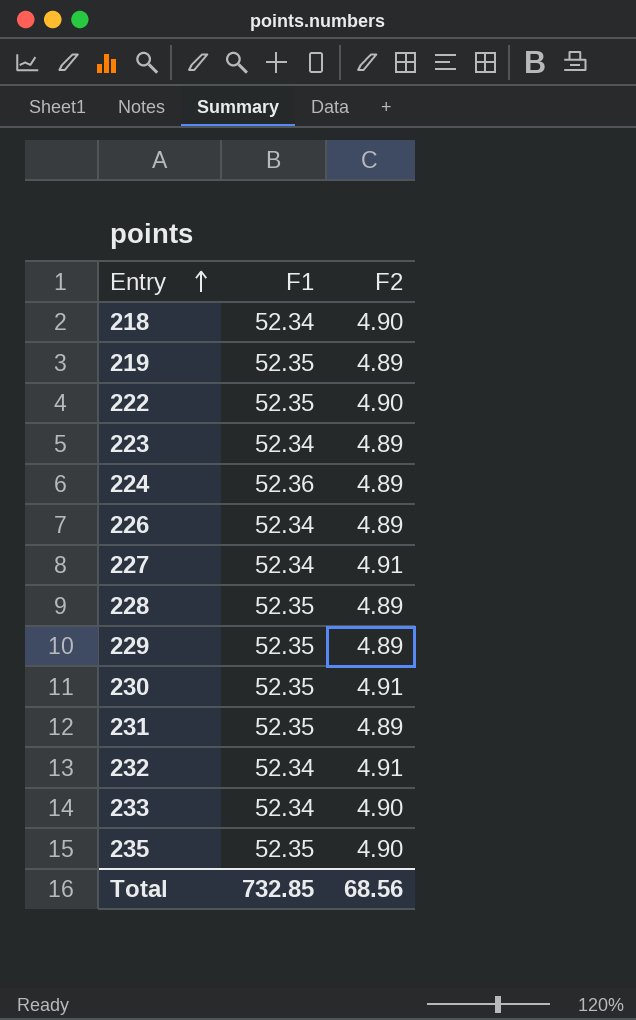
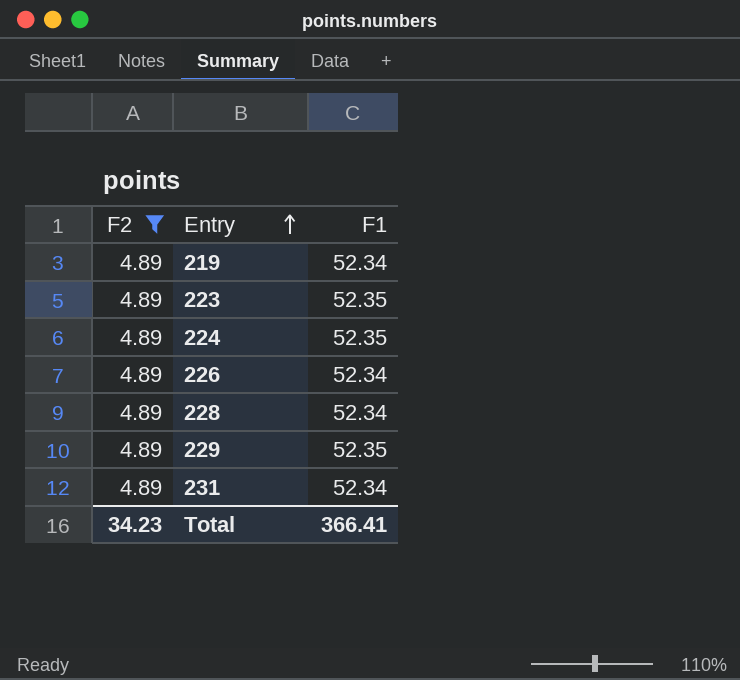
filter: none -> F2 = 4.89
column F2 | position: 3 -> 1
219 | F1: 52.35 -> 52.34
223 | F1: 52.34 -> 52.35
224 | F1: 52.36 -> 52.35
228 | F1: 52.35 -> 52.34
231 | F1: 52.35 -> 52.34
Total | F2: 68.56 -> 34.23
Total | F1: 732.85 -> 366.41

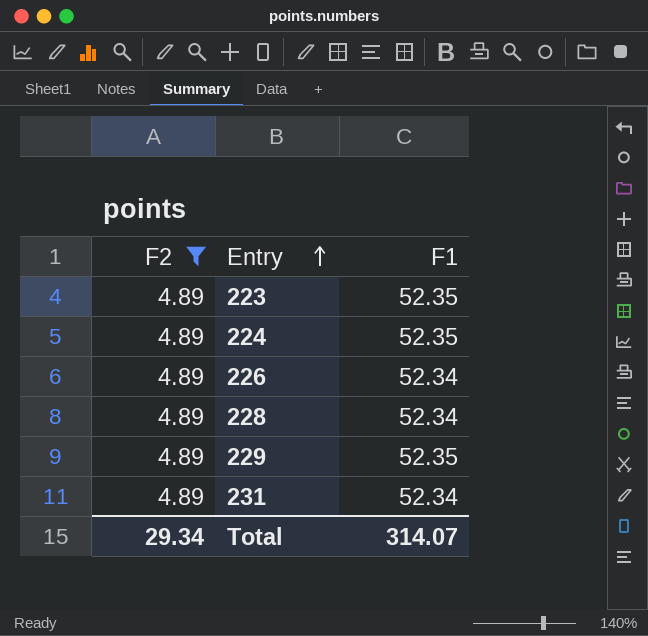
row 219: 4.89 | 52.34 -> none
Total | F2: 34.23 -> 29.34
Total | F1: 366.41 -> 314.07

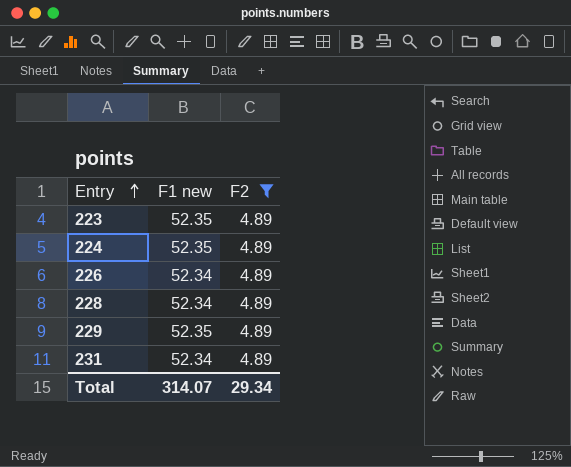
column name: F1 -> F1 new
column F2 | position: 1 -> 3

